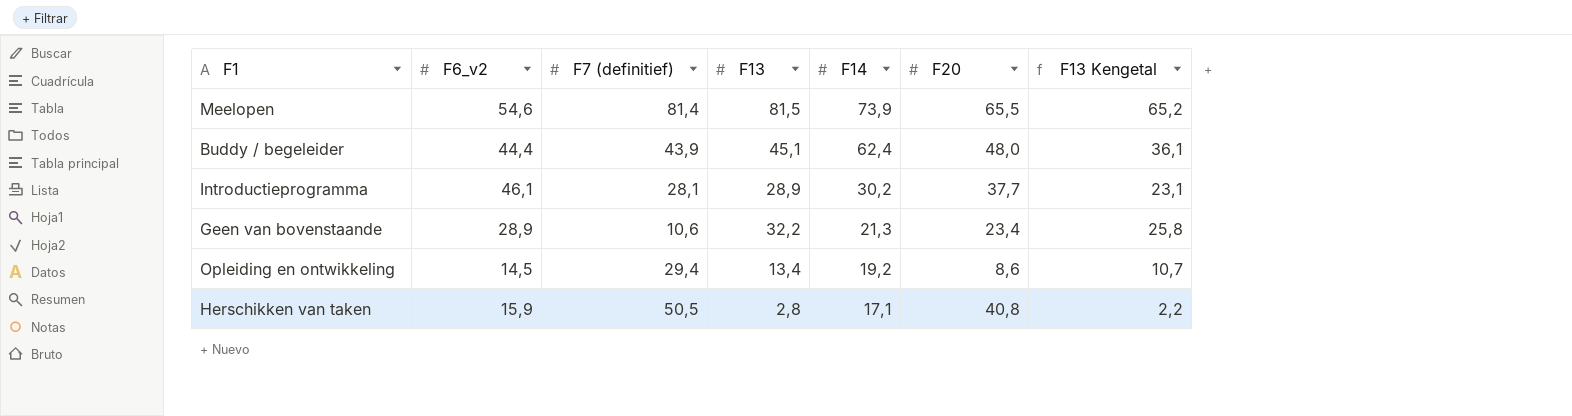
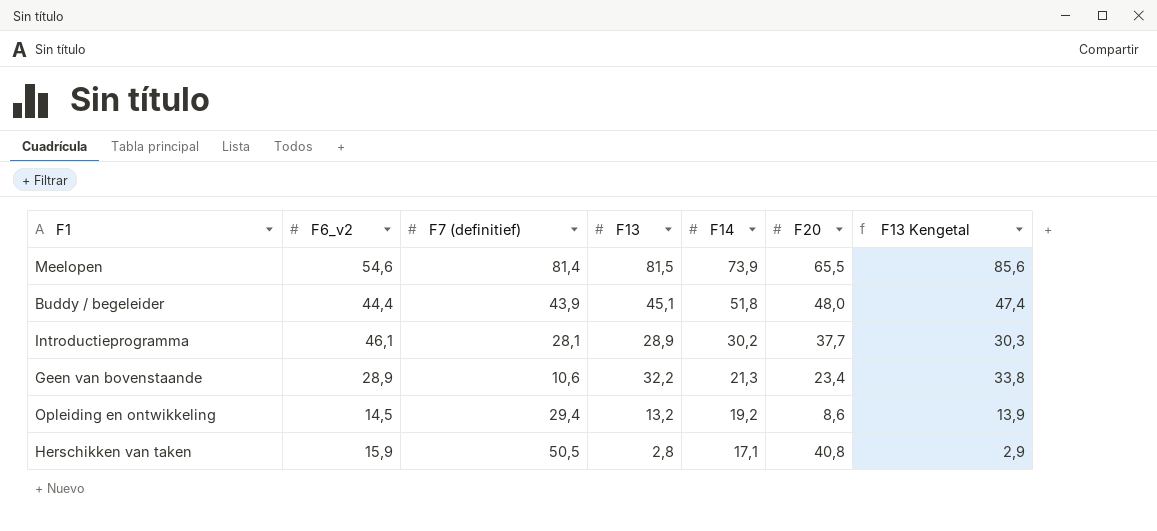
column F13 Kengetal | formula: [F13] * 0,8 -> [F13] * 1,05
Buddy / begeleider | F14: 62,4 -> 51,8
Opleiding en ontwikkeling | F13: 13,4 -> 13,2

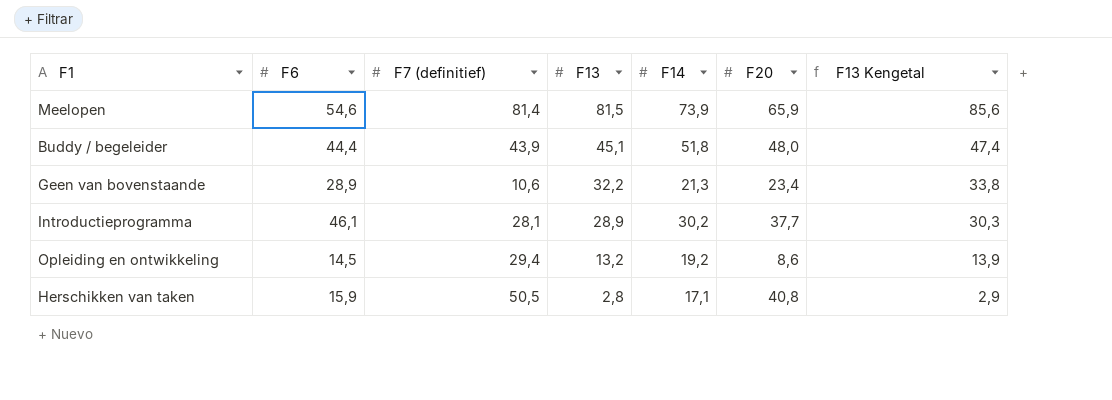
row order: F14 descending -> F13 descending
column name: F6_v2 -> F6
Meelopen | F20: 65,5 -> 65,9

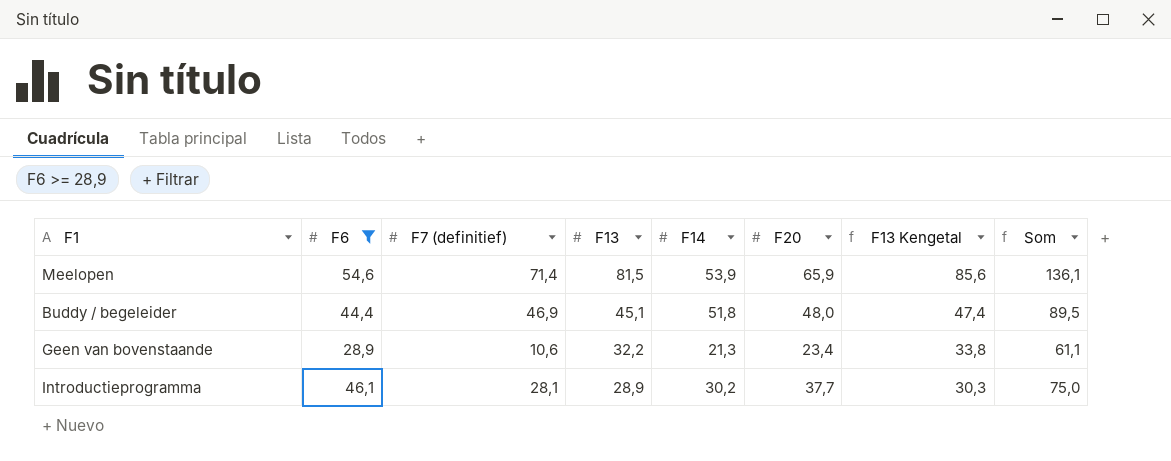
filter: none -> F6 >= 28,9
column Som | formula: none -> [F6] + [F13]
Meelopen | F7 (definitief): 81,4 -> 71,4
Meelopen | F14: 73,9 -> 53,9
Buddy / begeleider | F7 (definitief): 43,9 -> 46,9

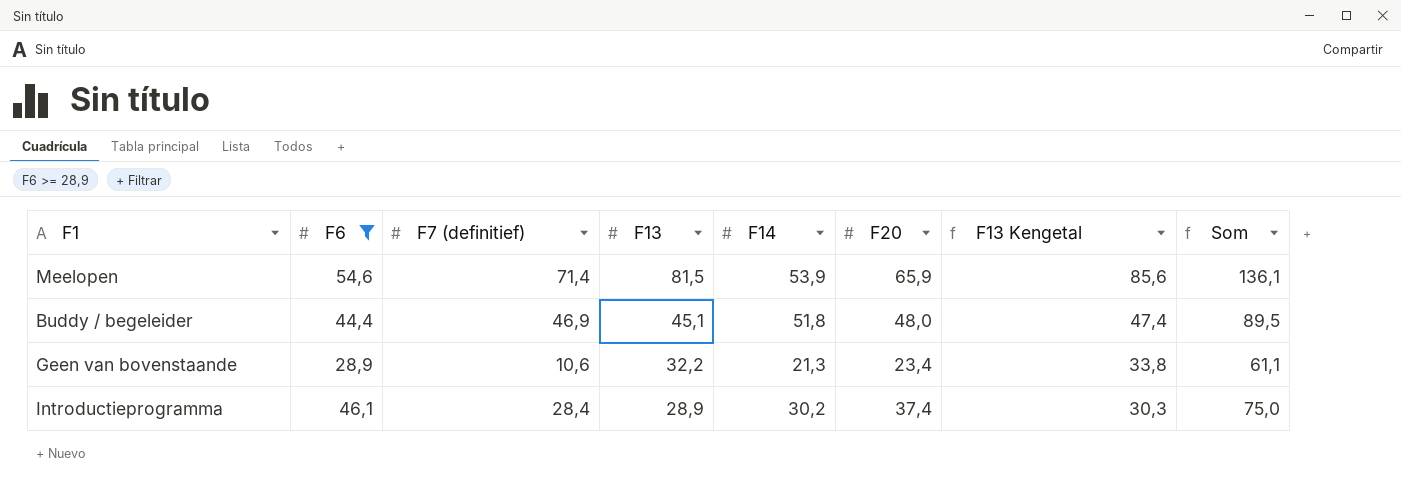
Introductieprogramma | F7 (definitief): 28,1 -> 28,4
Introductieprogramma | F20: 37,7 -> 37,4

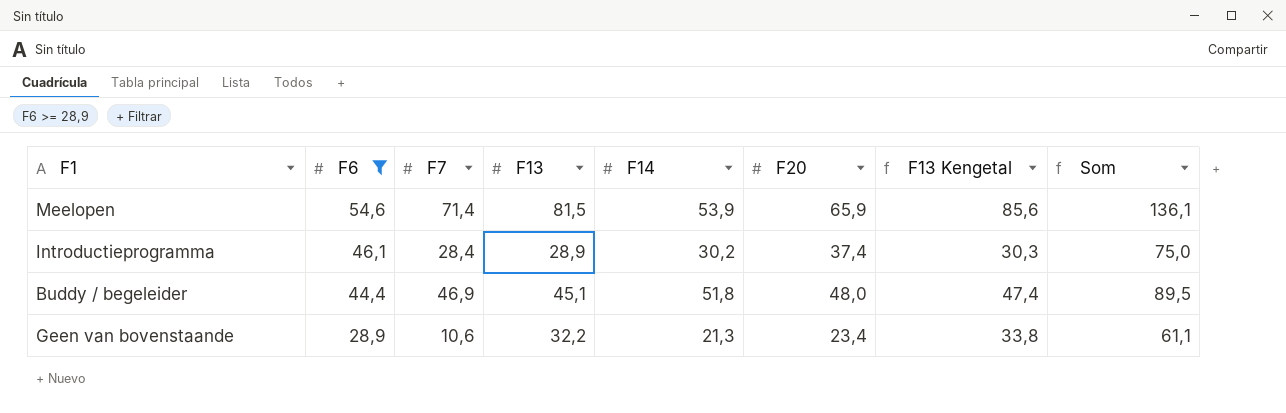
row order: F13 descending -> F6 descending
column name: F7 (definitief) -> F7

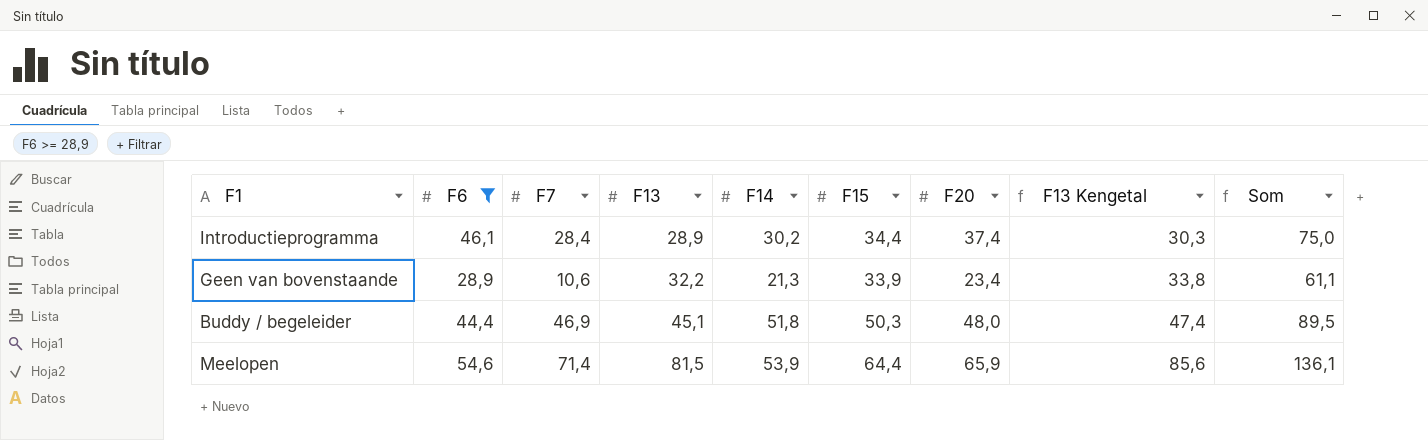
row order: F6 descending -> F13 ascending
column F15 | position: none -> 6

